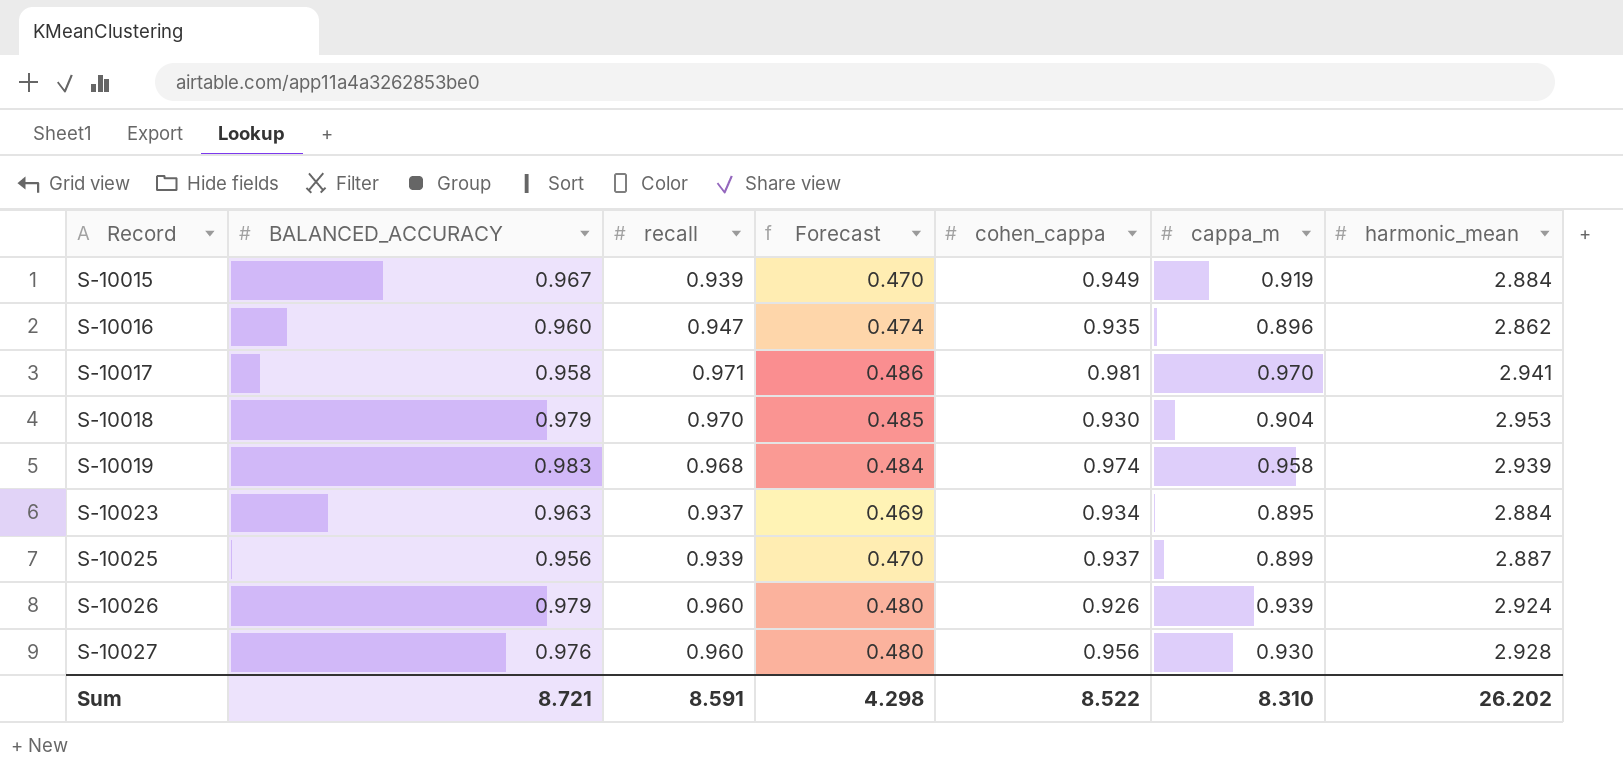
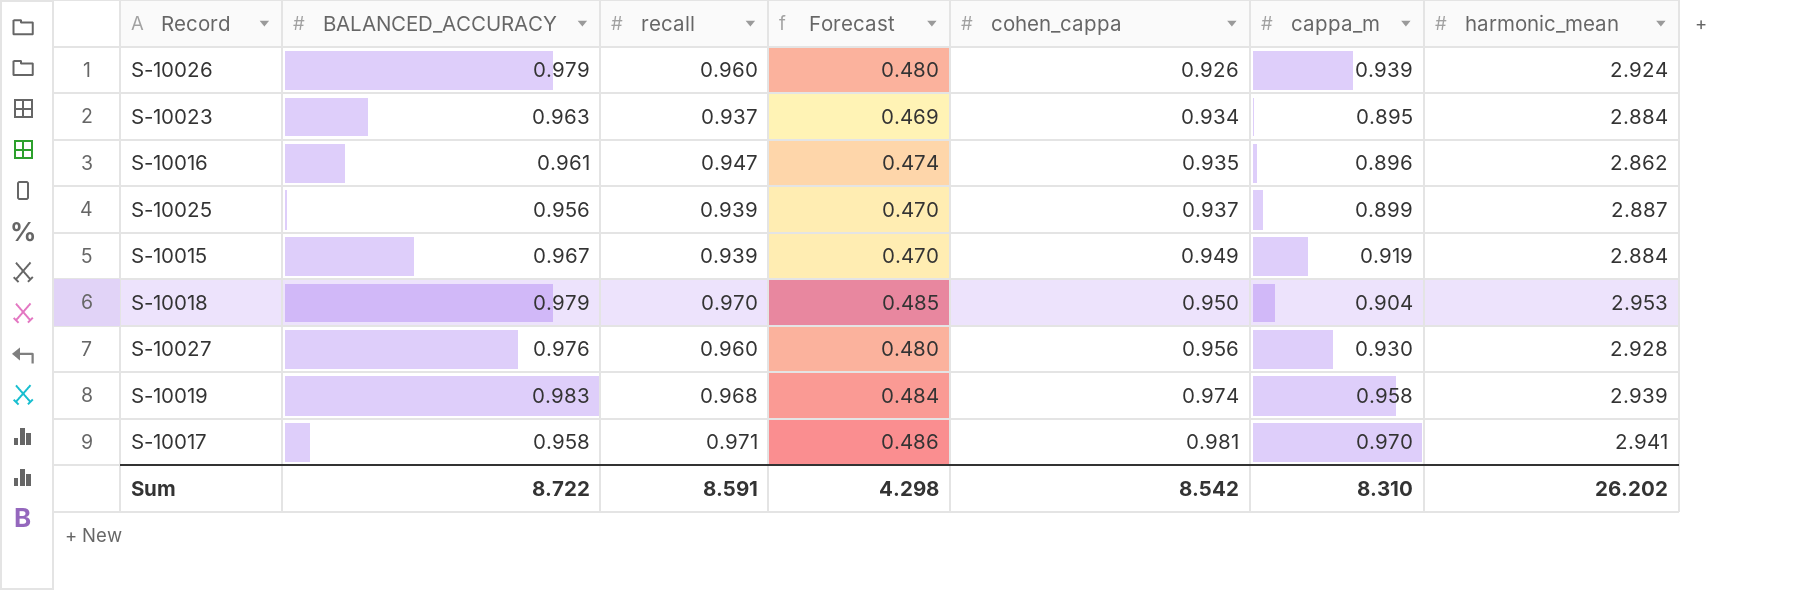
row order: Record ascending -> cohen_cappa ascending
S-10016 | BALANCED_ACCURACY: 0.960 -> 0.961
S-10018 | cohen_cappa: 0.930 -> 0.950
Sum | BALANCED_ACCURACY: 8.721 -> 8.722
Sum | cohen_cappa: 8.522 -> 8.542

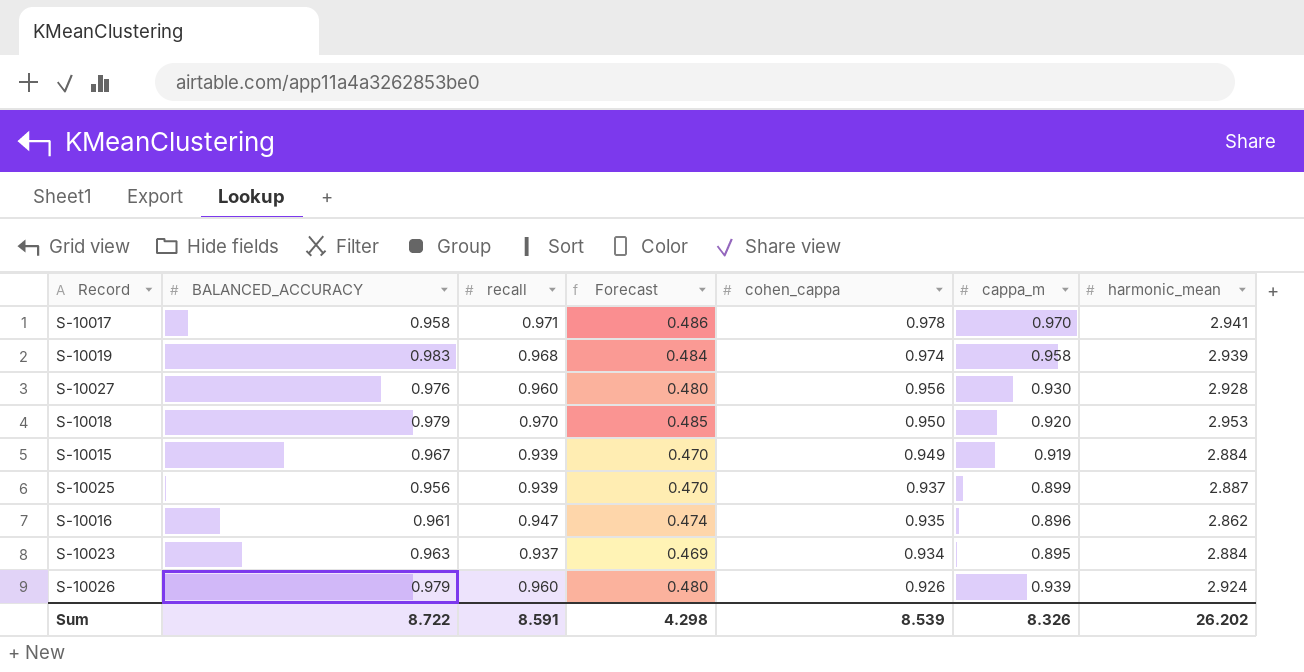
row order: cohen_cappa ascending -> cohen_cappa descending
S-10017 | cohen_cappa: 0.981 -> 0.978
S-10018 | cappa_m: 0.904 -> 0.920
Sum | cohen_cappa: 8.542 -> 8.539
Sum | cappa_m: 8.310 -> 8.326

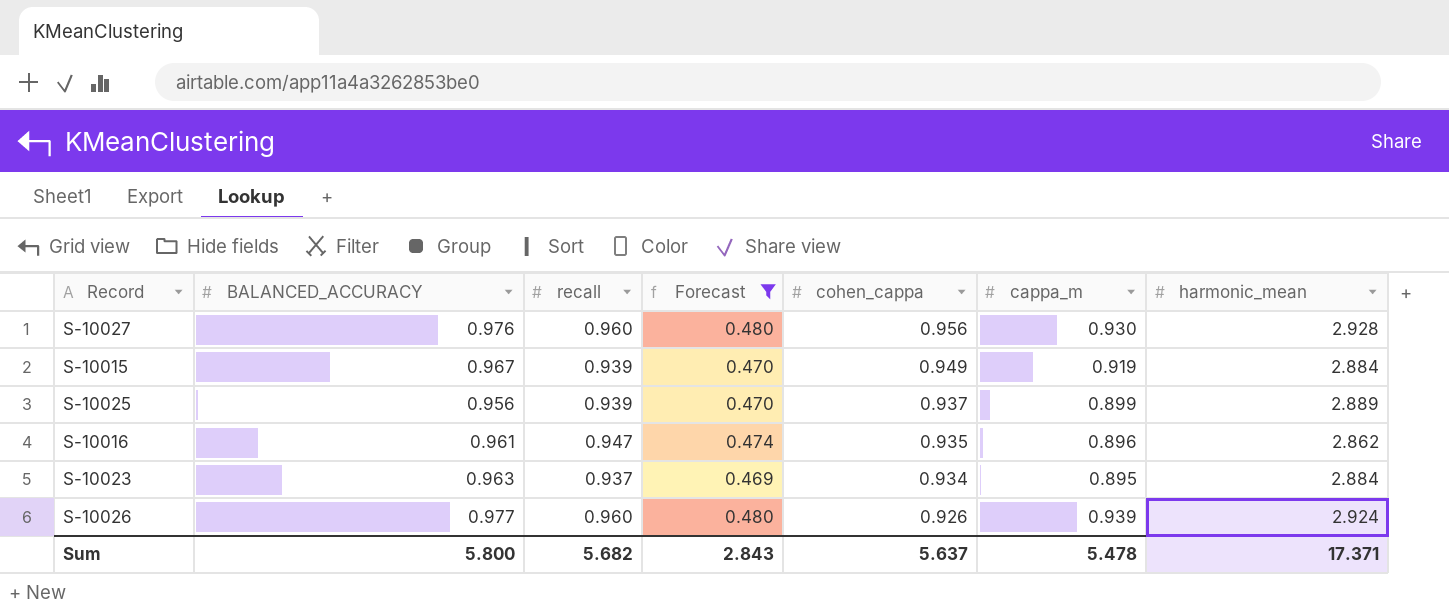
filter: none -> Forecast <= 0.480
S-10025 | harmonic_mean: 2.887 -> 2.889
S-10026 | BALANCED_ACCURACY: 0.979 -> 0.977
Sum | BALANCED_ACCURACY: 8.722 -> 5.800
Sum | recall: 8.591 -> 5.682
Sum | Forecast: 4.298 -> 2.843
Sum | cohen_cappa: 8.539 -> 5.637
Sum | cappa_m: 8.326 -> 5.478
Sum | harmonic_mean: 26.202 -> 17.371

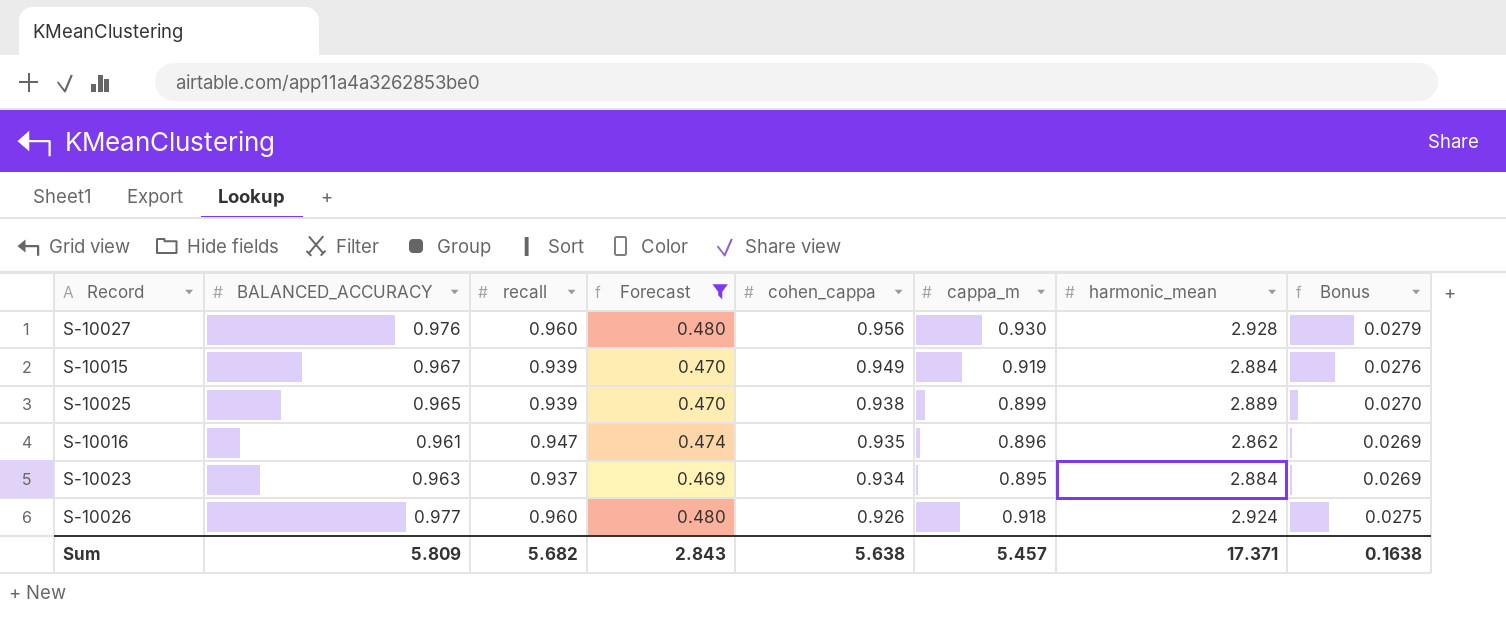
column Bonus | formula: none -> [cappa_m] * 0.03
S-10025 | BALANCED_ACCURACY: 0.956 -> 0.965
S-10025 | cohen_cappa: 0.937 -> 0.938
S-10026 | cappa_m: 0.939 -> 0.918
Sum | BALANCED_ACCURACY: 5.800 -> 5.809
Sum | cohen_cappa: 5.637 -> 5.638
Sum | cappa_m: 5.478 -> 5.457

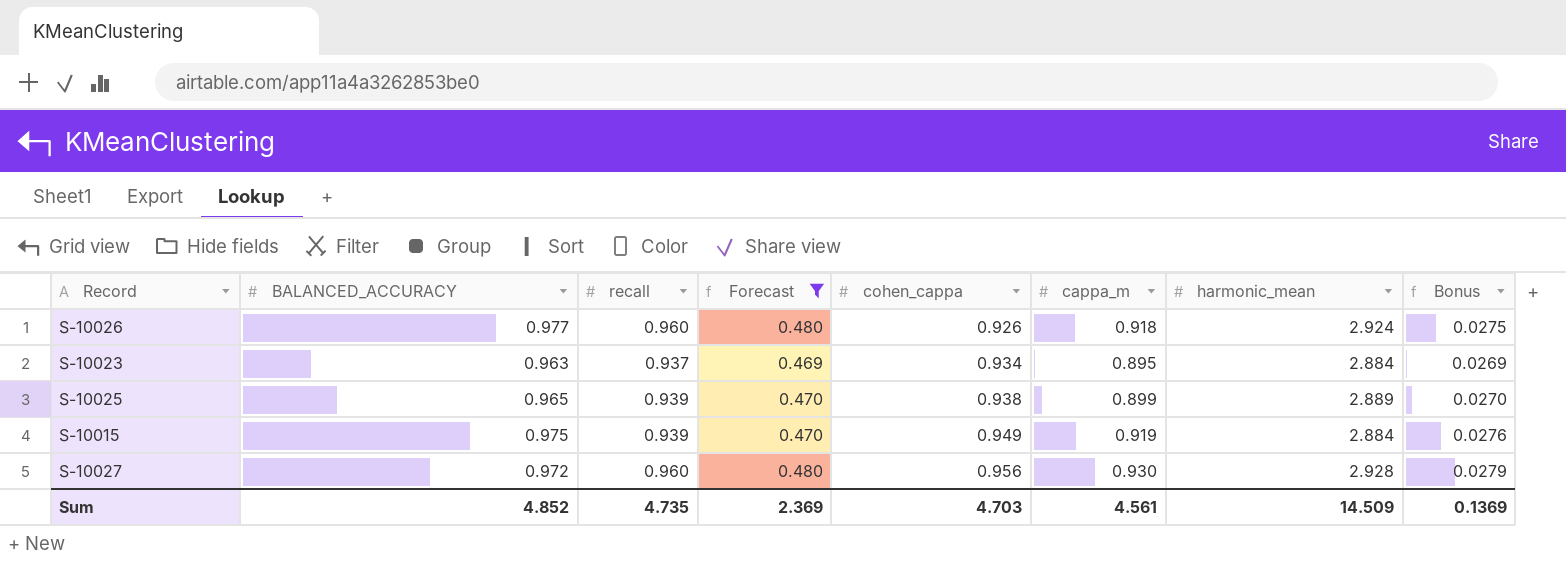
row order: cohen_cappa descending -> cohen_cappa ascending
row S-10016: 0.961 | 0.947 | 0.474 | 0.935 | 0.896 | 2.862 | 0.0269 -> none
S-10015 | BALANCED_ACCURACY: 0.967 -> 0.975
S-10027 | BALANCED_ACCURACY: 0.976 -> 0.972
Sum | BALANCED_ACCURACY: 5.809 -> 4.852
Sum | recall: 5.682 -> 4.735
Sum | Forecast: 2.843 -> 2.369
Sum | cohen_cappa: 5.638 -> 4.703
Sum | cappa_m: 5.457 -> 4.561
Sum | harmonic_mean: 17.371 -> 14.509
Sum | Bonus: 0.1638 -> 0.1369

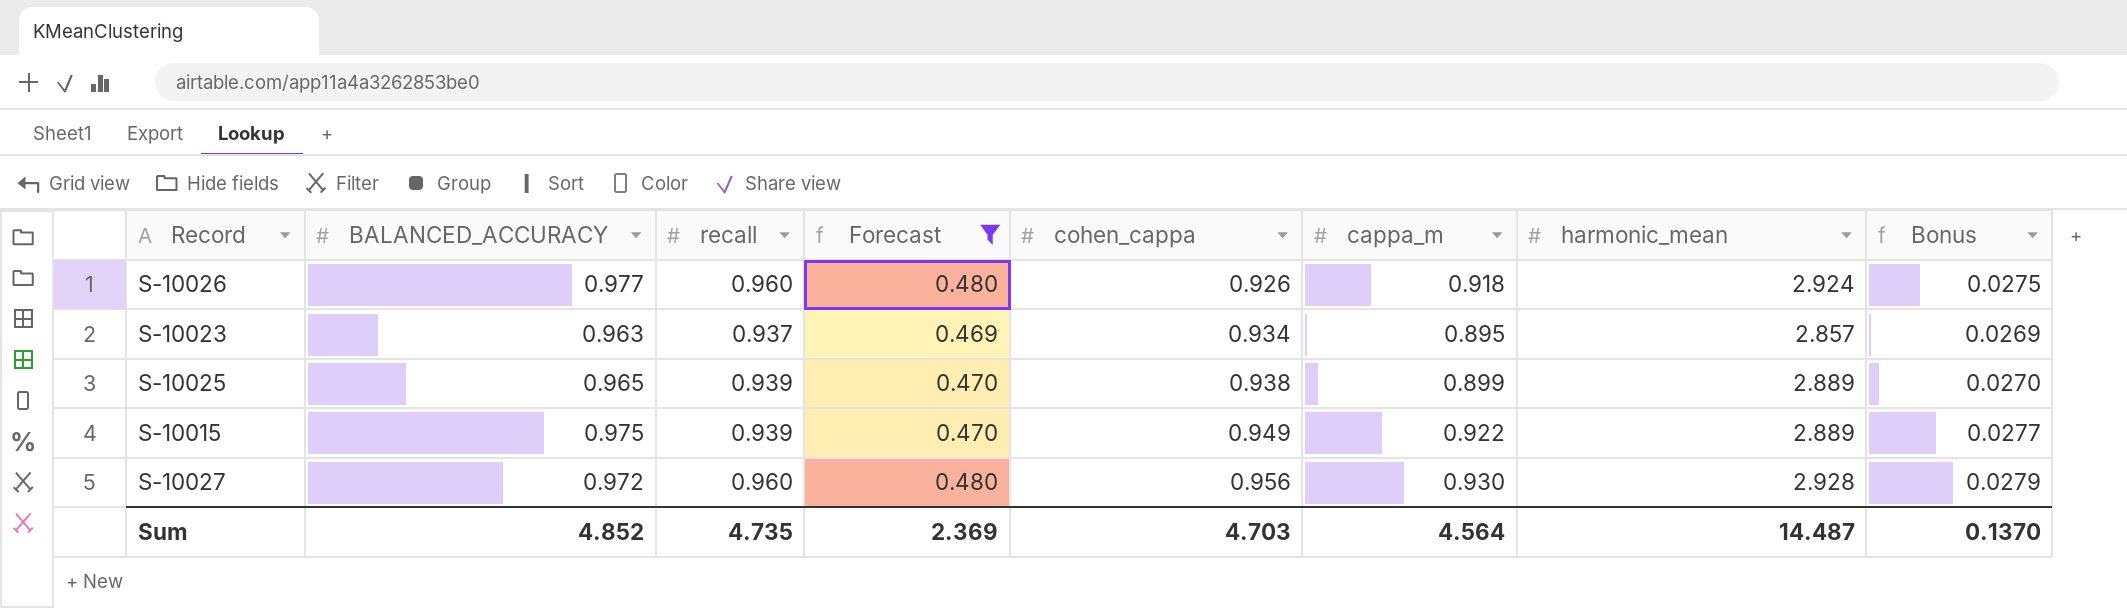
S-10023 | harmonic_mean: 2.884 -> 2.857
S-10015 | cappa_m: 0.919 -> 0.922
S-10015 | harmonic_mean: 2.884 -> 2.889
S-10015 | Bonus: 0.0276 -> 0.0277
Sum | cappa_m: 4.561 -> 4.564
Sum | harmonic_mean: 14.509 -> 14.487
Sum | Bonus: 0.1369 -> 0.1370

